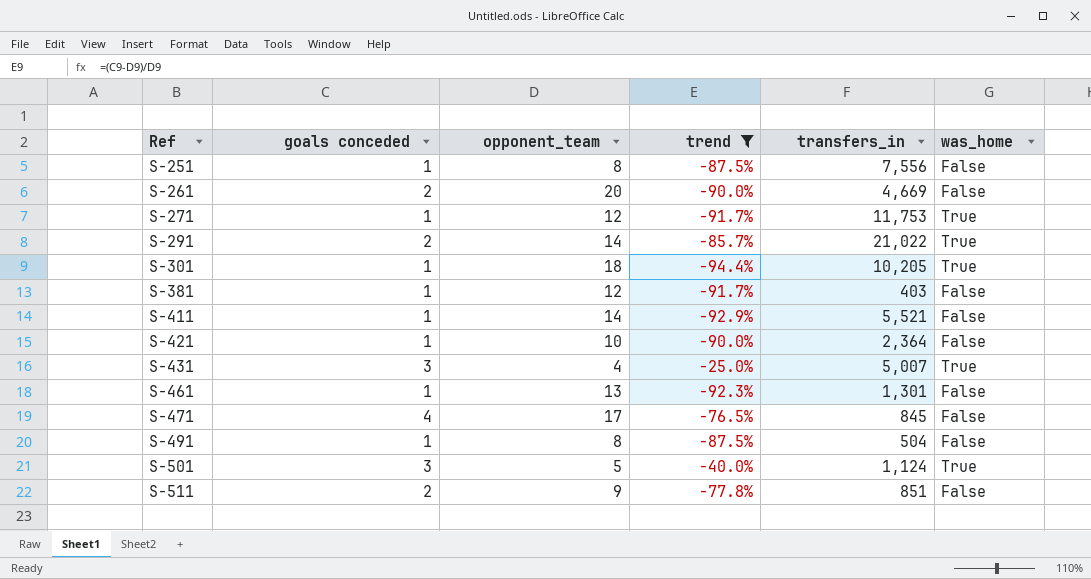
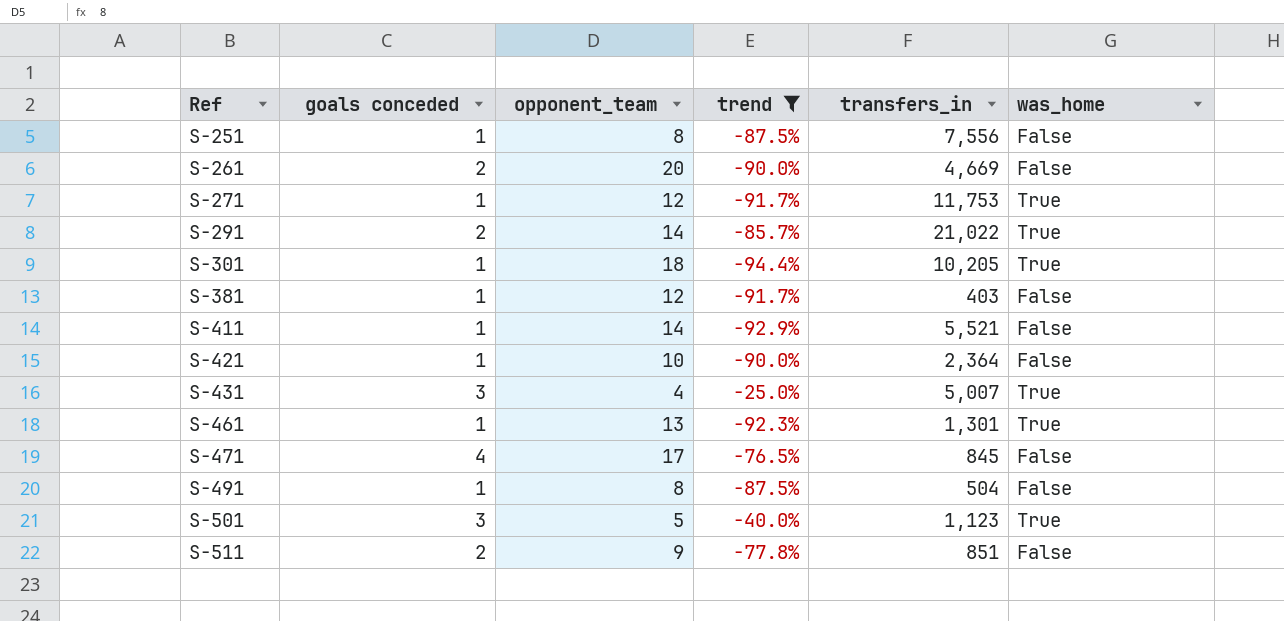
S-461 | was_home: False -> True
S-501 | transfers_in: 1,124 -> 1,123

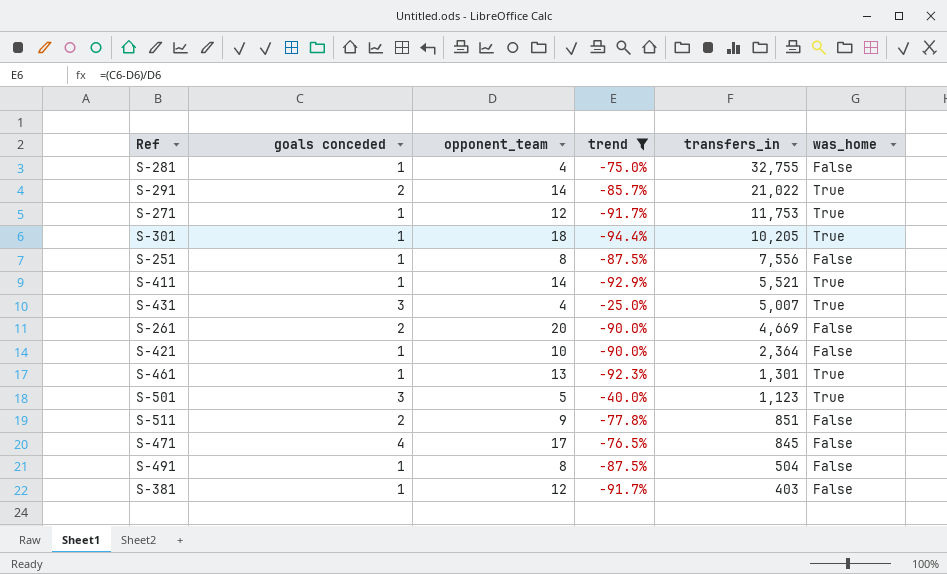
row order: Ref ascending -> transfers_in descending
row S-281: none -> 1 | 4 | -75.0% | 32,755 | False
S-411 | was_home: False -> True

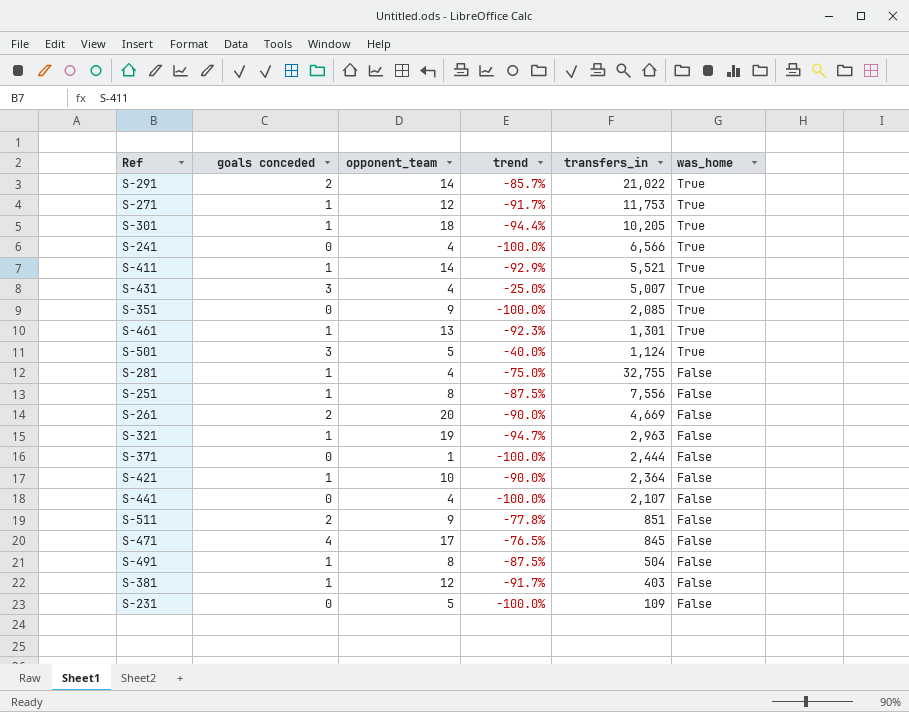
filter: trend >= -94.4% -> none
row order: transfers_in descending -> was_home descending
S-501 | transfers_in: 1,123 -> 1,124

